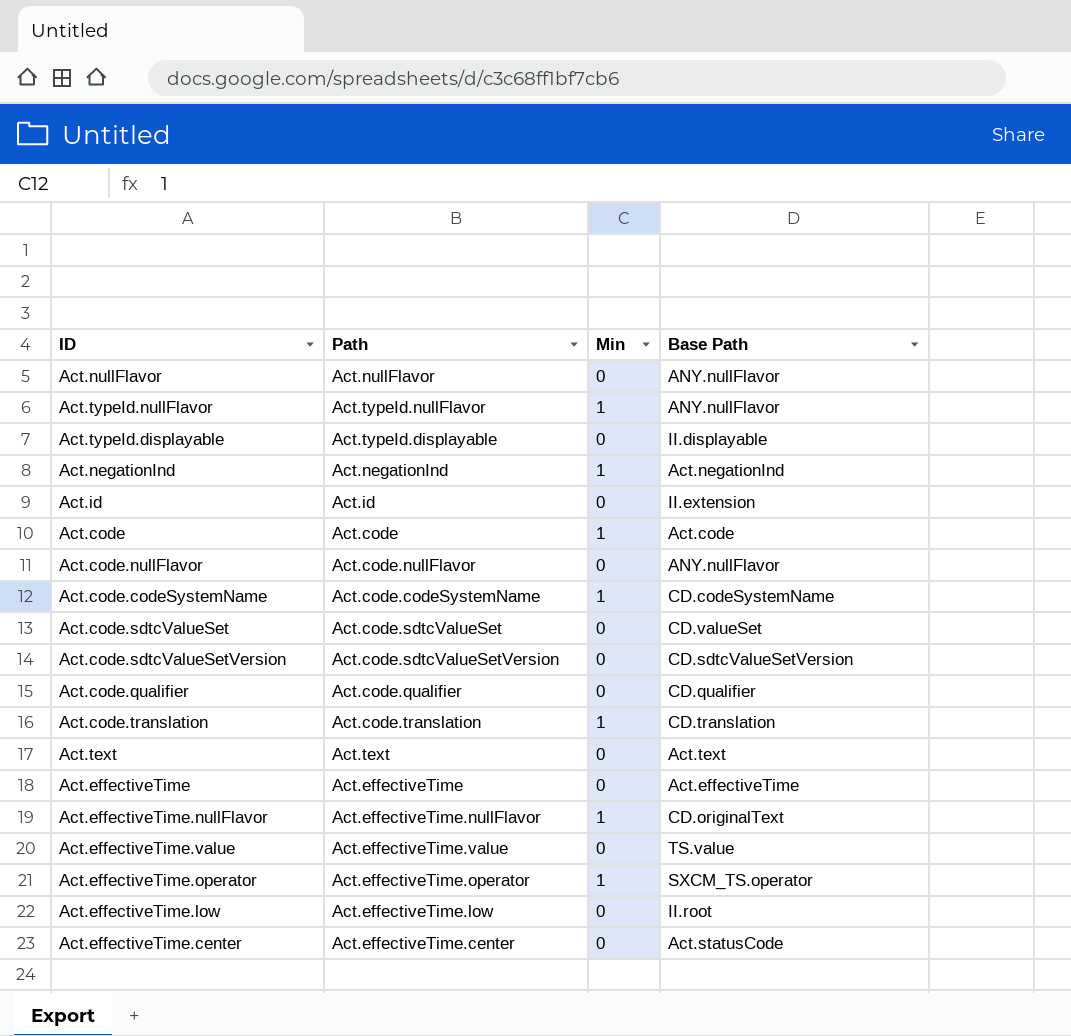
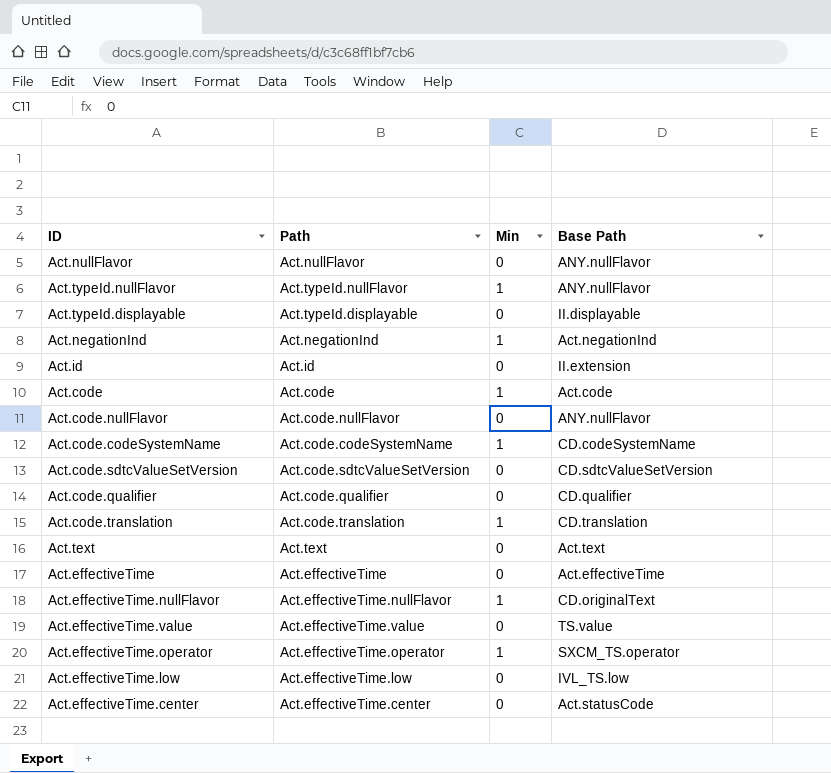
row Act.code.sdtcValueSet: Act.code.sdtcValueSet | 0 | CD.valueSet -> none
Act.effectiveTime.low | Base Path: II.root -> IVL_TS.low

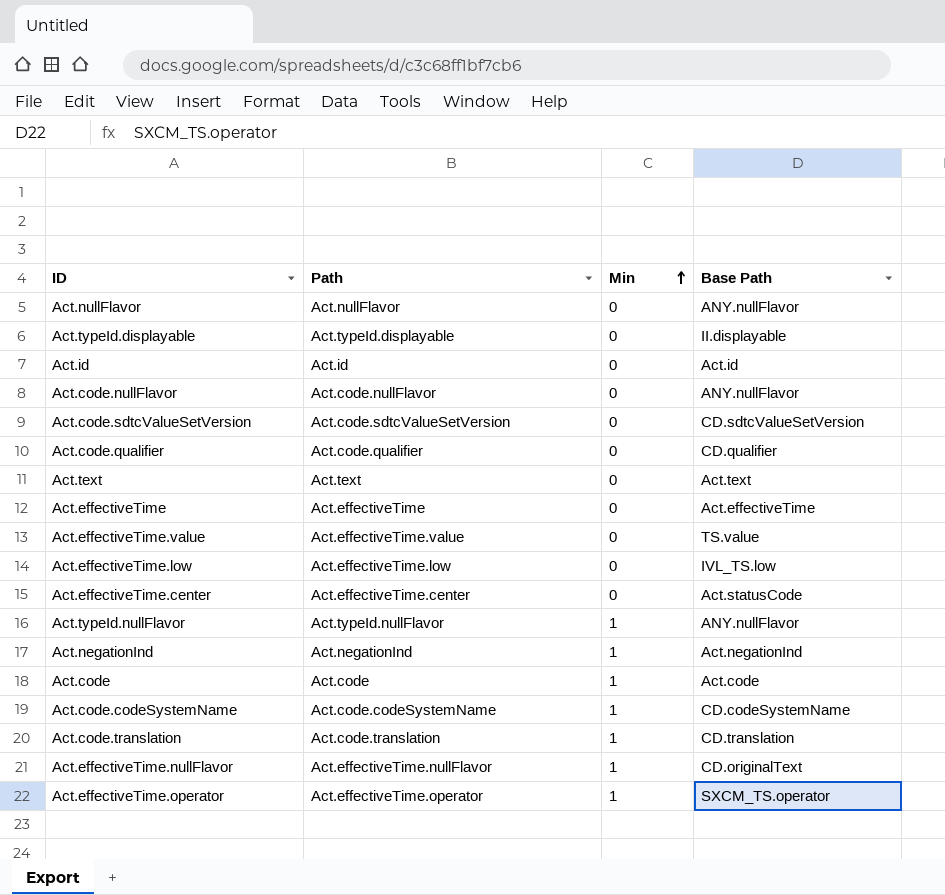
row order: none -> Min ascending
Act.id | Base Path: II.extension -> Act.id

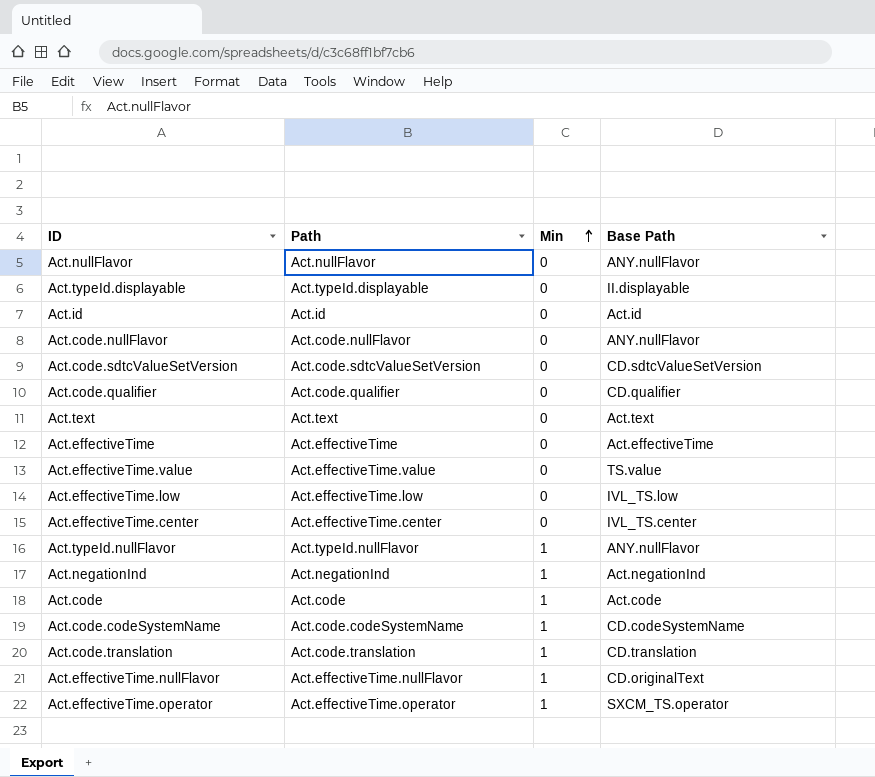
Act.effectiveTime.center | Base Path: Act.statusCode -> IVL_TS.center

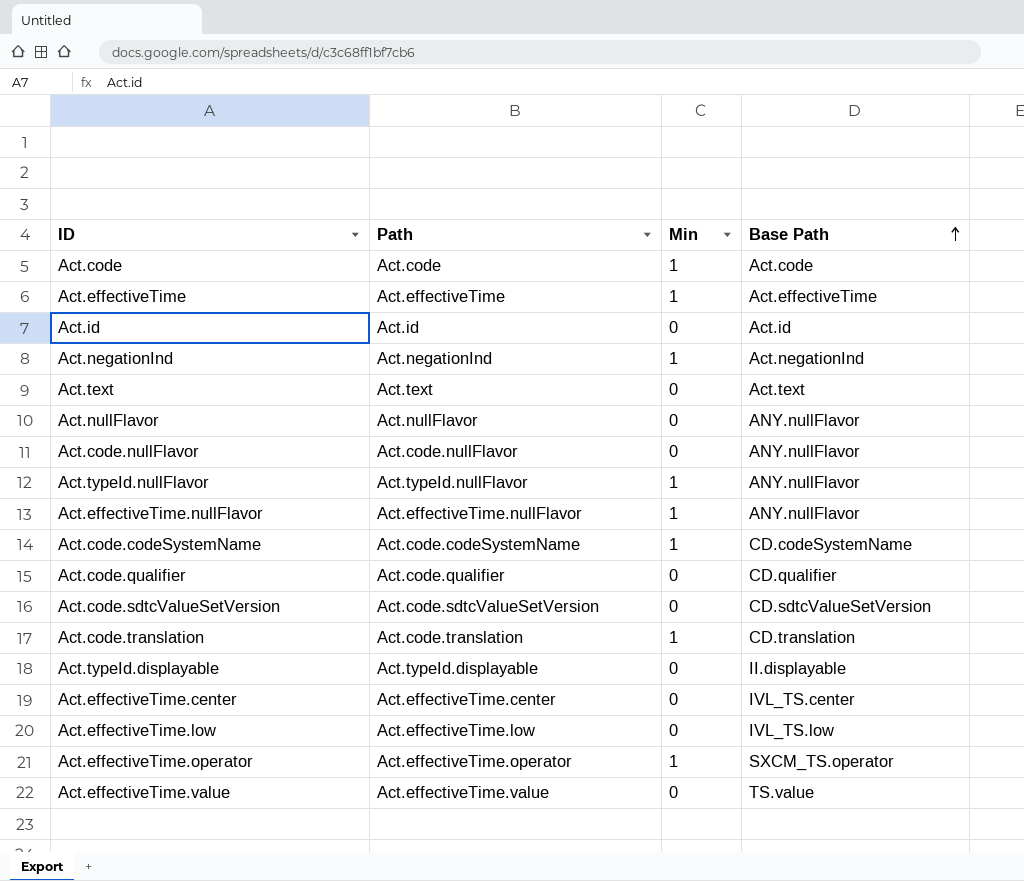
row order: Min ascending -> Base Path ascending
Act.effectiveTime | Min: 0 -> 1
Act.effectiveTime.nullFlavor | Base Path: CD.originalText -> ANY.nullFlavor

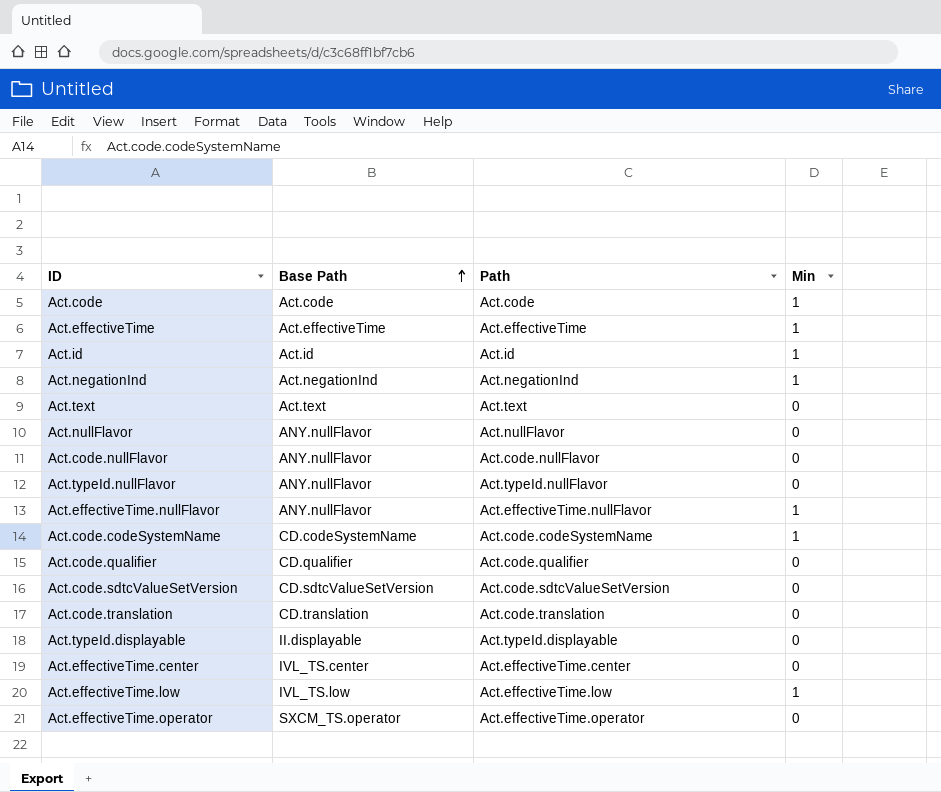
column Base Path | position: 4 -> 2
row Act.effectiveTime.value: Act.effectiveTime.value | 0 | TS.value -> none
Act.id | Min: 0 -> 1
Act.typeId.nullFlavor | Min: 1 -> 0
Act.code.translation | Min: 1 -> 0
Act.effectiveTime.low | Min: 0 -> 1
Act.effectiveTime.operator | Min: 1 -> 0

